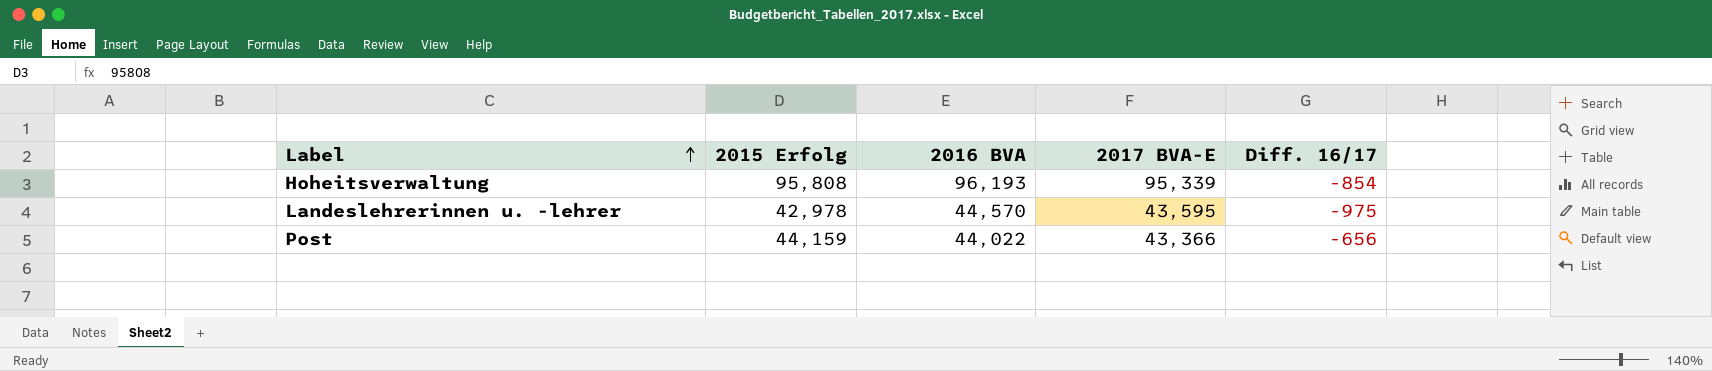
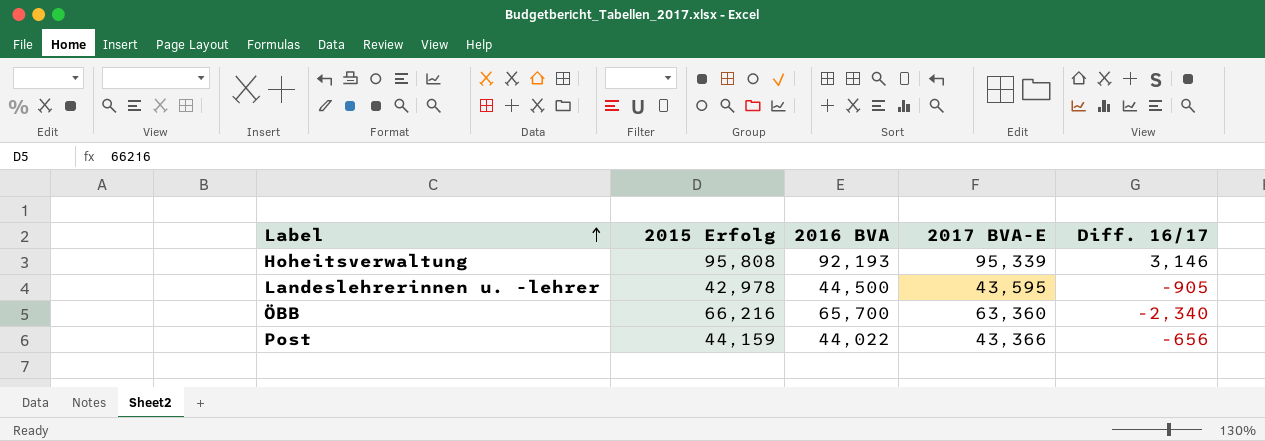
Hoheitsverwaltung | 2016 BVA: 96,193 -> 92,193
Hoheitsverwaltung | Diff. 16/17: -854 -> 3,146
Landeslehrerinnen u. -lehrer | 2016 BVA: 44,570 -> 44,500
Landeslehrerinnen u. -lehrer | Diff. 16/17: -975 -> -905
row ÖBB: none -> 66,216 | 65,700 | 63,360 | -2,340

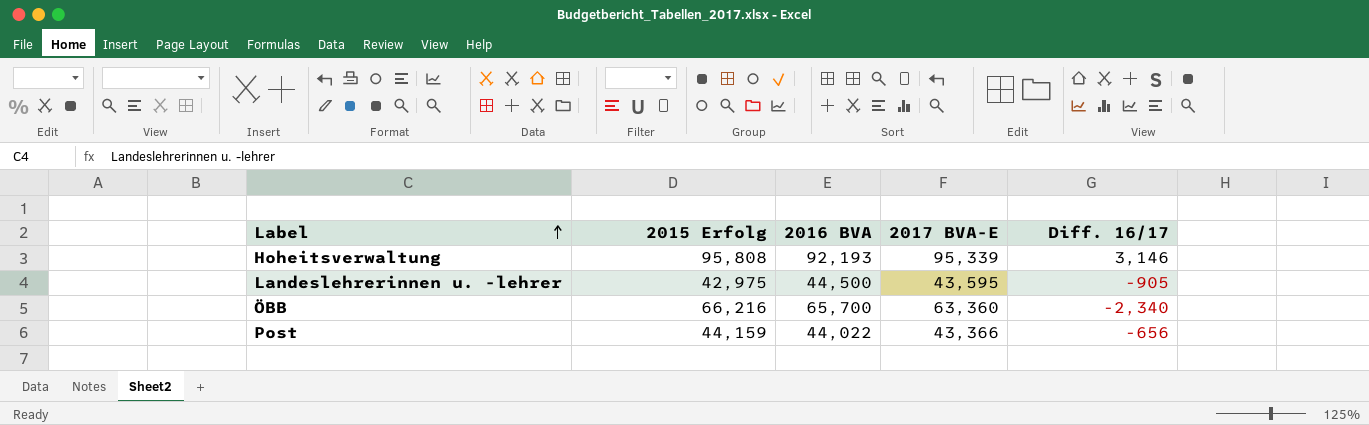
Landeslehrerinnen u. -lehrer | 2015 Erfolg: 42,978 -> 42,975

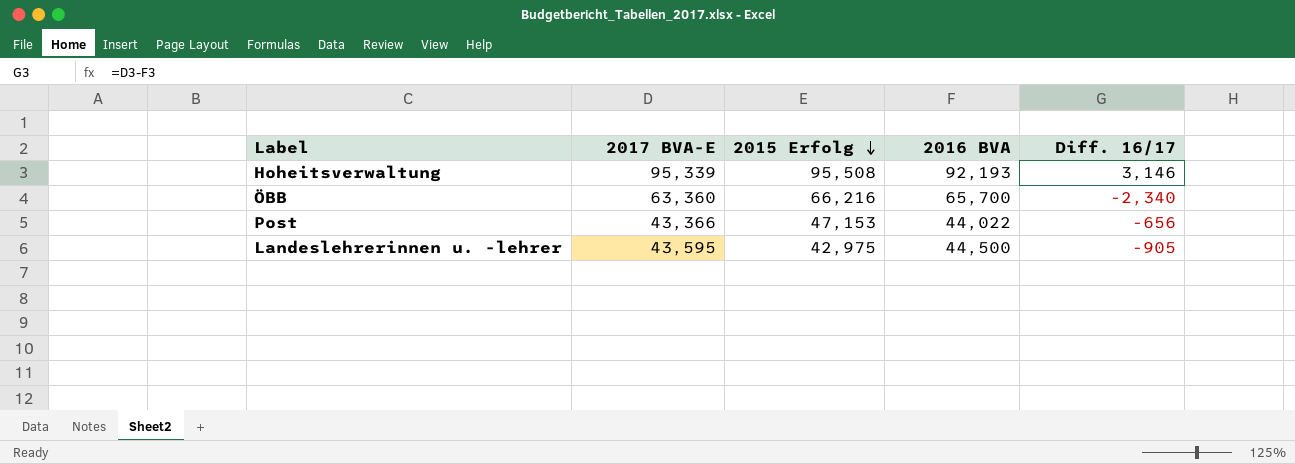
row order: Label ascending -> 2015 Erfolg descending
column 2017 BVA-E | position: 4 -> 2
Hoheitsverwaltung | 2015 Erfolg: 95,808 -> 95,508
Post | 2015 Erfolg: 44,159 -> 47,153

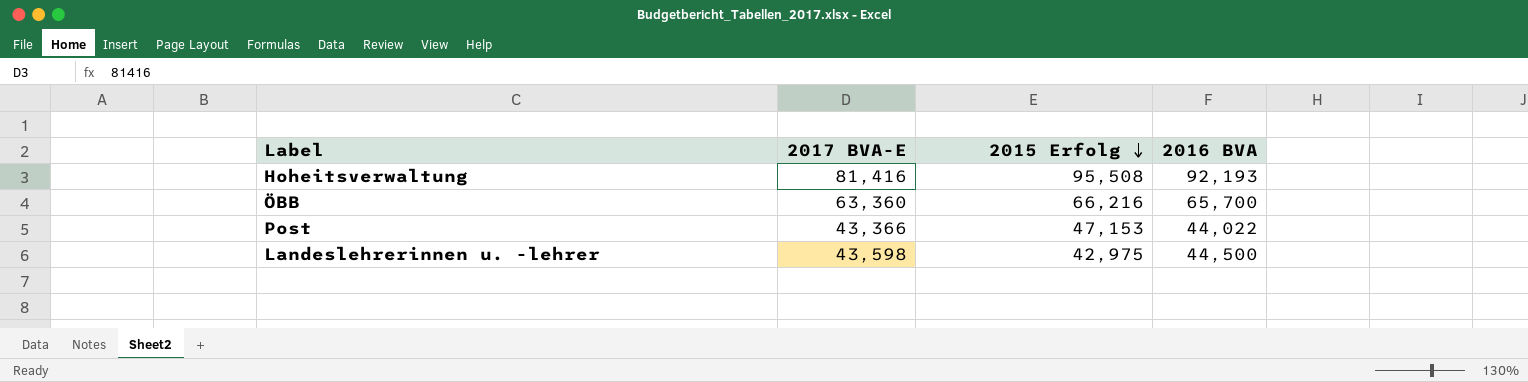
column Diff. 16/17 | formula: [2017 BVA-E] - [2016 BVA] -> none
Hoheitsverwaltung | 2017 BVA-E: 95,339 -> 81,416
Landeslehrerinnen u. -lehrer | 2017 BVA-E: 43,595 -> 43,598

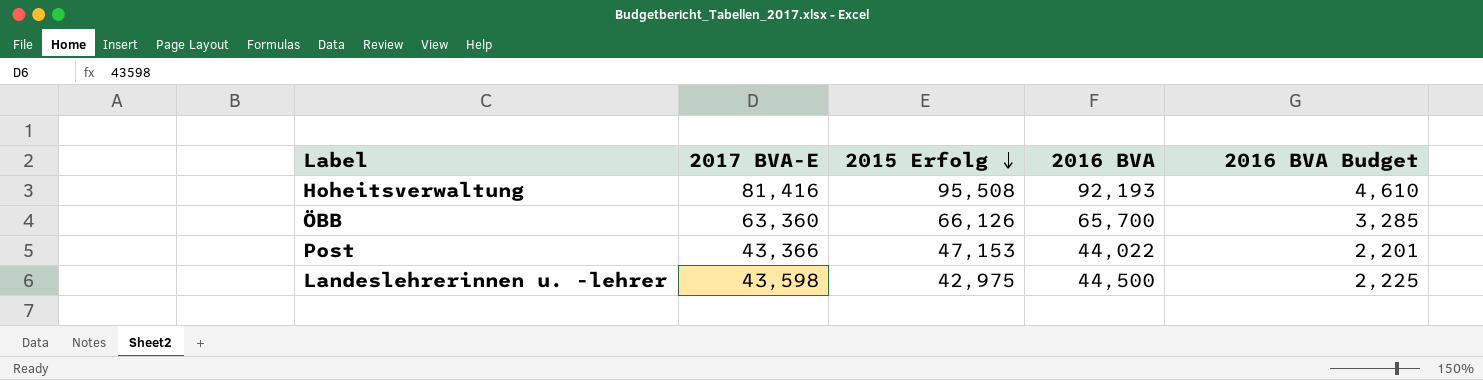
column 2016 BVA Budget | formula: none -> [2016 BVA] * 0.05
ÖBB | 2015 Erfolg: 66,216 -> 66,126

